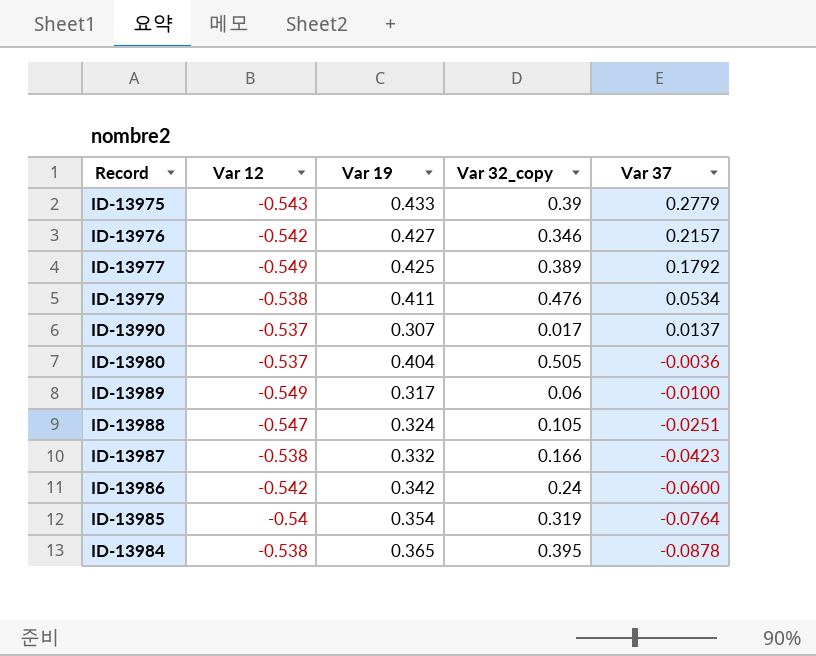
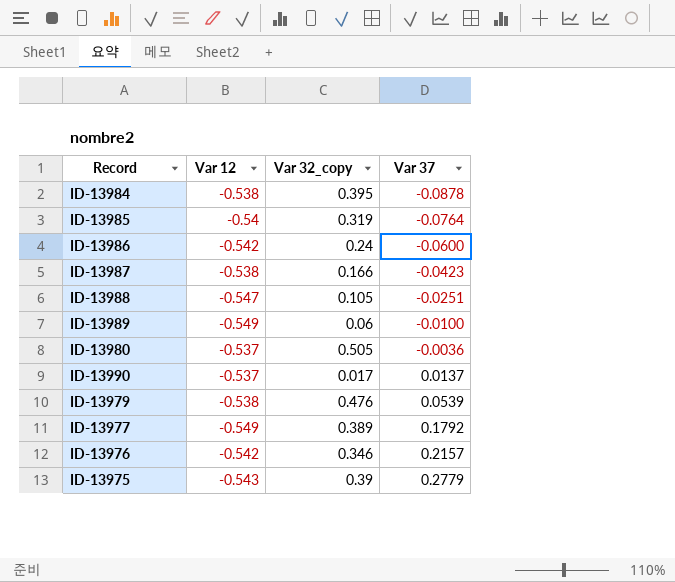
row order: Var 37 descending -> Var 37 ascending
column Var 19 | position: 3 -> none
ID-13979 | Var 37: 0.0534 -> 0.0539

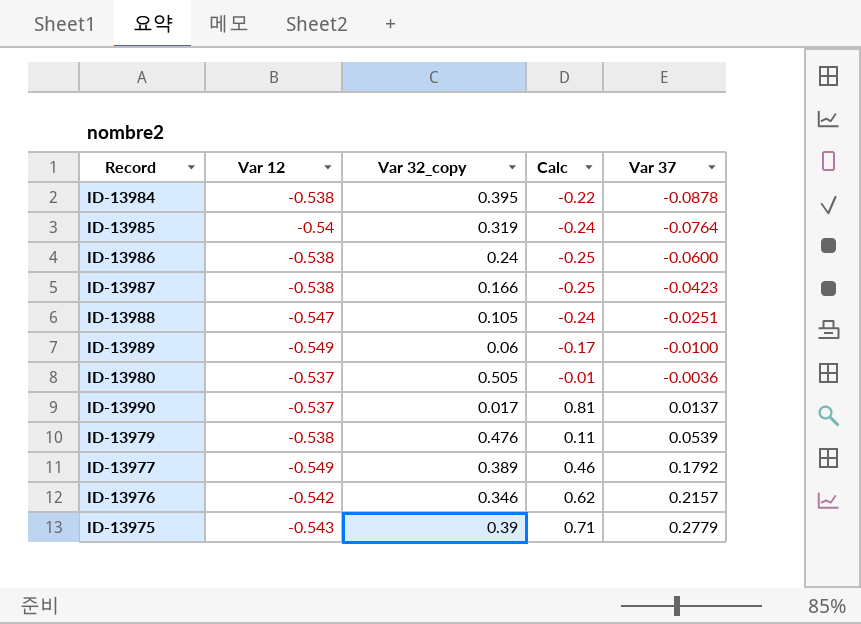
column Calc | formula: none -> [Var 37] / [Var 32_copy]
ID-13986 | Var 12: -0.542 -> -0.538

